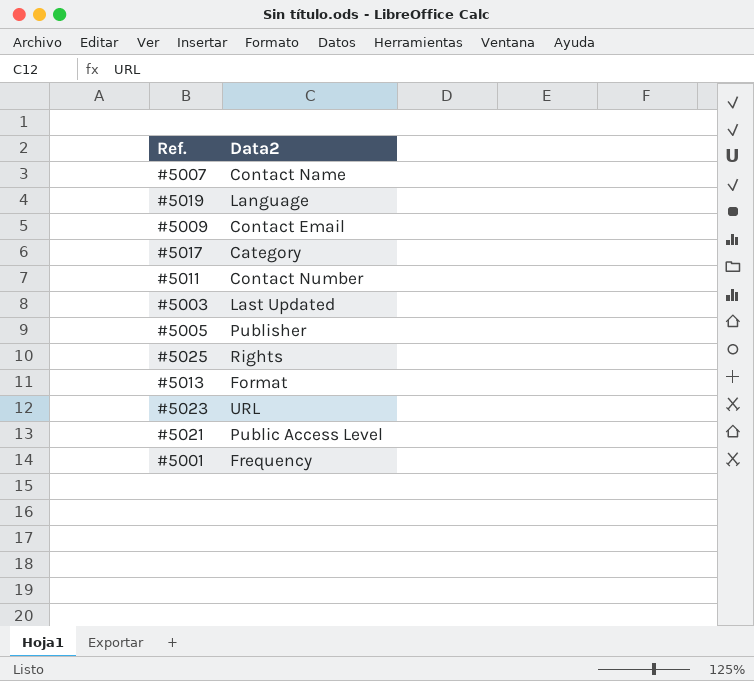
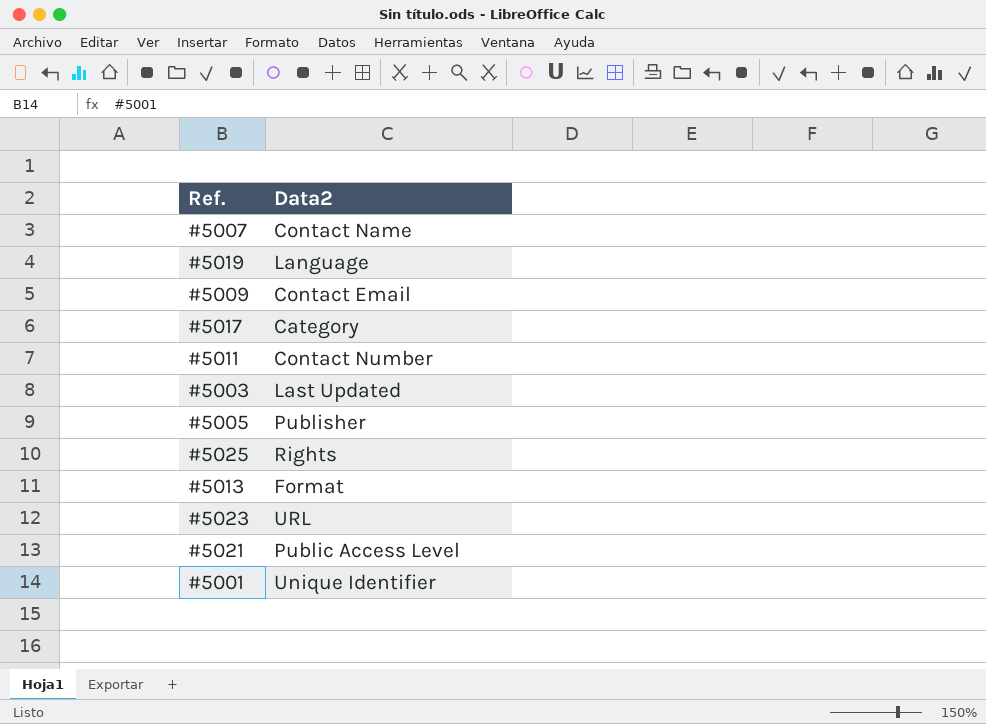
#5001 | Data2: Frequency -> Unique Identifier

